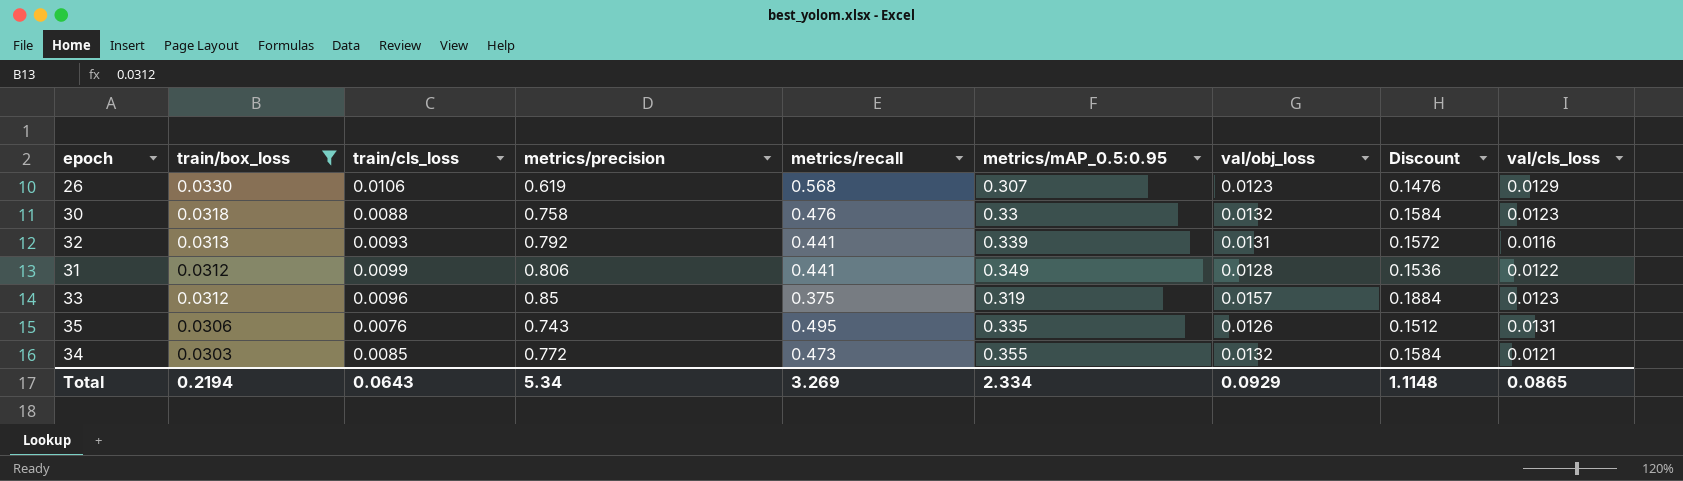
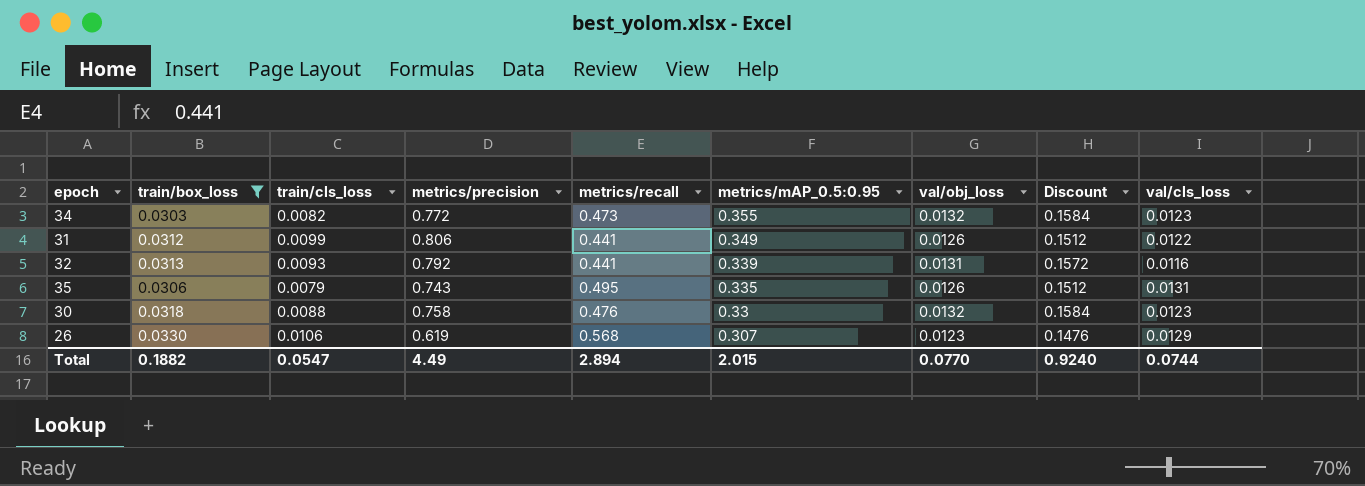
row order: train/box_loss descending -> metrics/mAP_0.5:0.95 descending
row 33: 0.0312 | 0.0096 | 0.85 | 0.375 | 0.319 | 0.0157 | 0.1884 | 0.0123 -> none
34 | train/cls_loss: 0.0085 -> 0.0082
34 | val/cls_loss: 0.0121 -> 0.0123
31 | val/obj_loss: 0.0128 -> 0.0126
31 | Discount: 0.1536 -> 0.1512
35 | train/cls_loss: 0.0076 -> 0.0079
Total | train/box_loss: 0.2194 -> 0.1882
Total | train/cls_loss: 0.0643 -> 0.0547
Total | metrics/precision: 5.34 -> 4.49
Total | metrics/recall: 3.269 -> 2.894
Total | metrics/mAP_0.5:0.95: 2.334 -> 2.015
Total | val/obj_loss: 0.0929 -> 0.0770
Total | Discount: 1.1148 -> 0.9240
Total | val/cls_loss: 0.0865 -> 0.0744

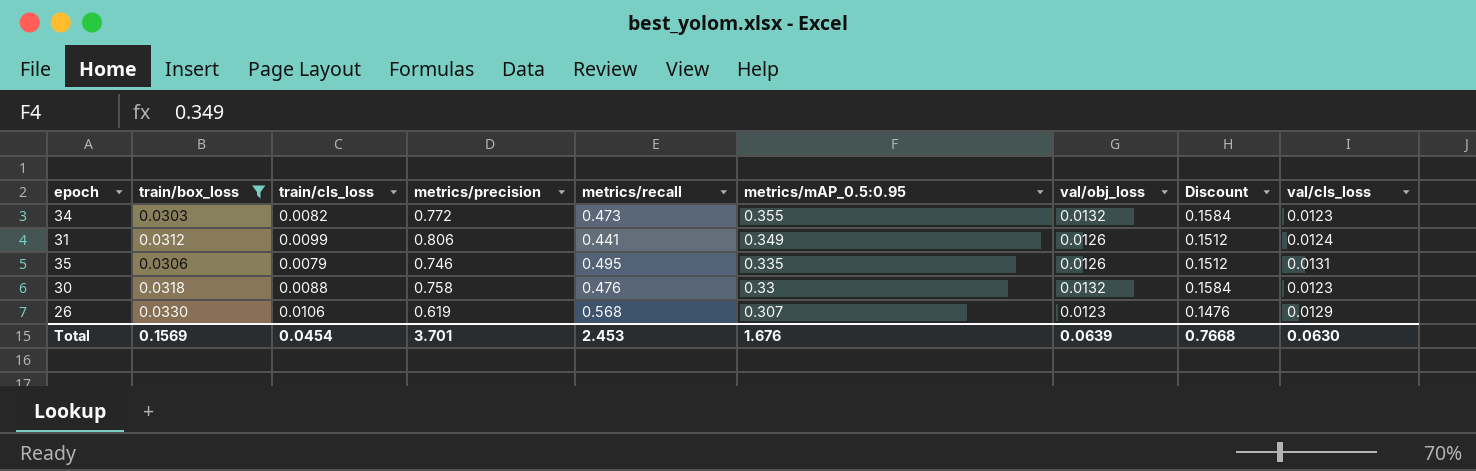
row 32: 0.0313 | 0.0093 | 0.792 | 0.441 | 0.339 | 0.0131 | 0.1572 | 0.0116 -> none
31 | val/cls_loss: 0.0122 -> 0.0124
35 | metrics/precision: 0.743 -> 0.746
Total | train/box_loss: 0.1882 -> 0.1569
Total | train/cls_loss: 0.0547 -> 0.0454
Total | metrics/precision: 4.49 -> 3.701
Total | metrics/recall: 2.894 -> 2.453
Total | metrics/mAP_0.5:0.95: 2.015 -> 1.676
Total | val/obj_loss: 0.0770 -> 0.0639
Total | Discount: 0.9240 -> 0.7668
Total | val/cls_loss: 0.0744 -> 0.0630

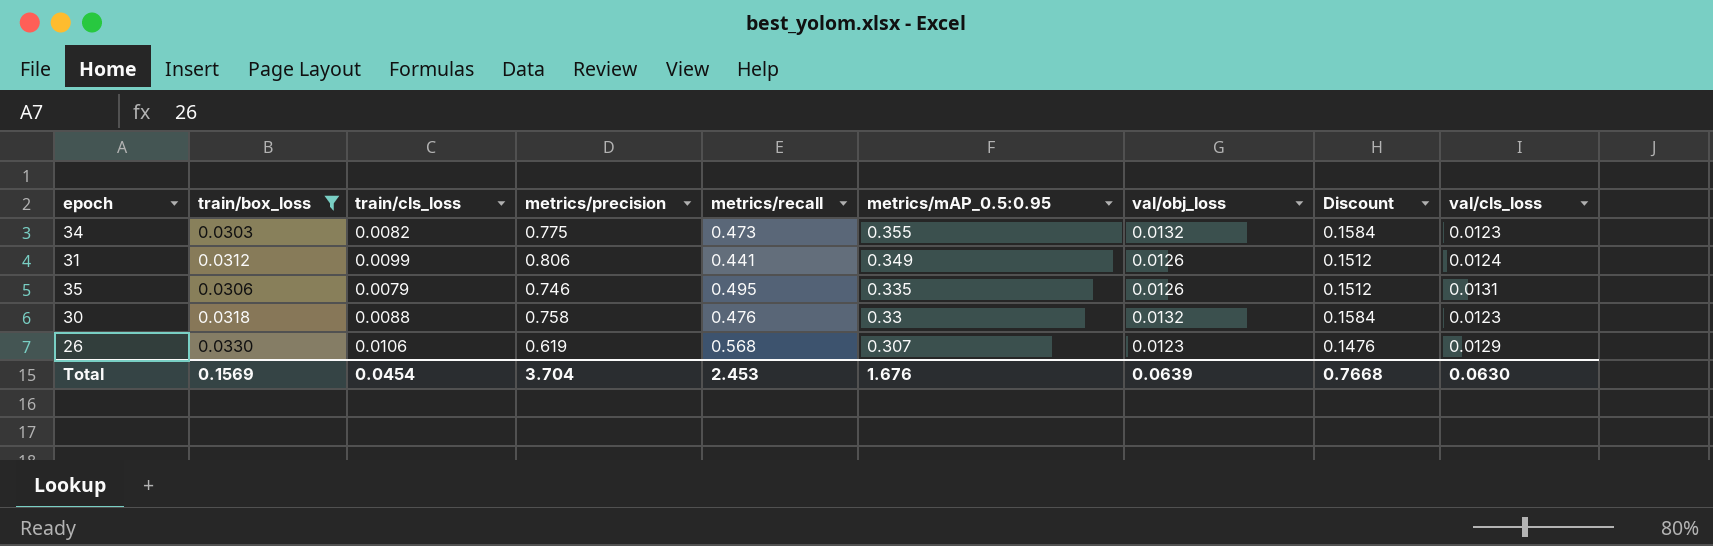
34 | metrics/precision: 0.772 -> 0.775
Total | metrics/precision: 3.701 -> 3.704

